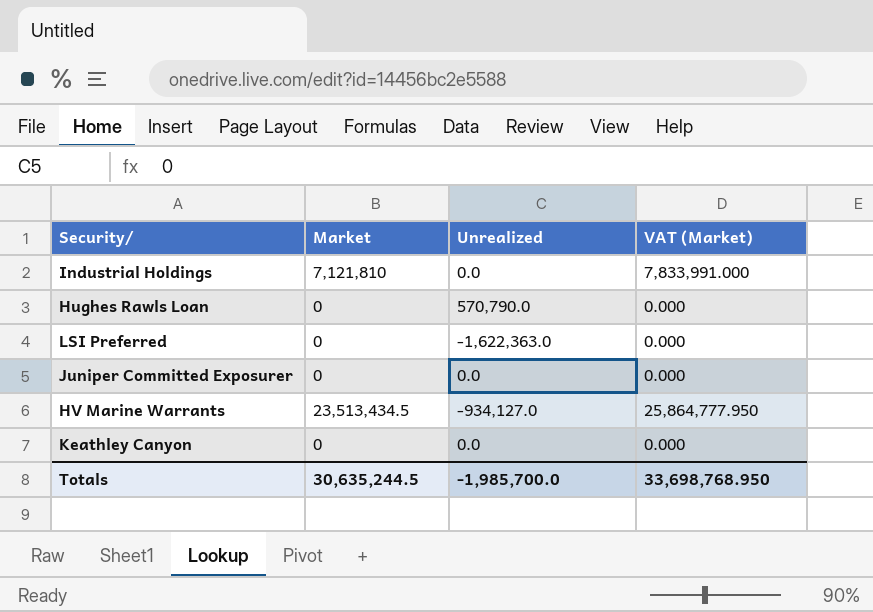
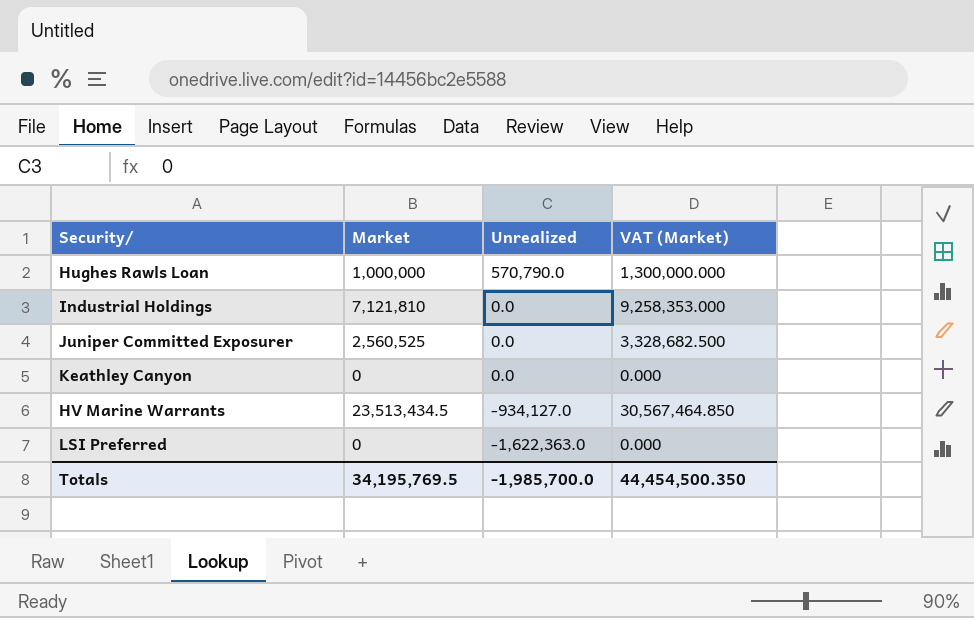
row order: none -> Unrealized descending
column VAT (Market) | formula: [Market] * 1.1 -> [Market] * 1.3
Hughes Rawls Loan | Market: 0 -> 1,000,000
Juniper Committed Exposurer | Market: 0 -> 2,560,525
Totals | Market: 30,635,244.5 -> 34,195,769.5
Totals | VAT (Market): 33,698,768.950 -> 44,454,500.350

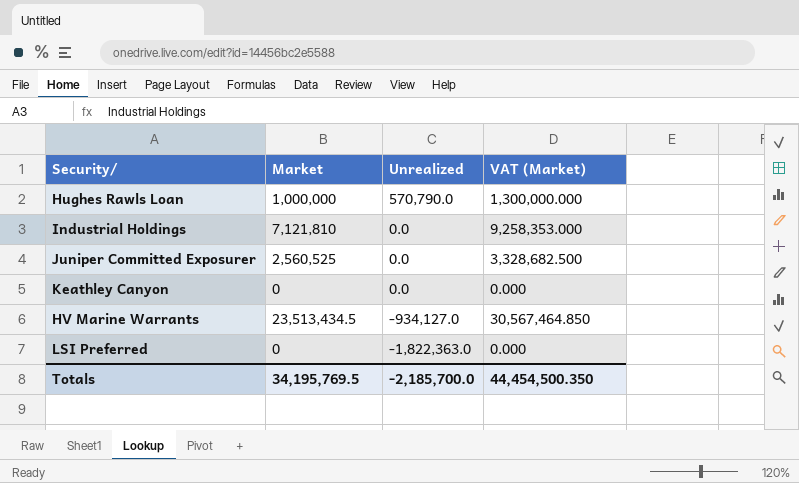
LSI Preferred | Unrealized: -1,622,363.0 -> -1,822,363.0
Totals | Unrealized: -1,985,700.0 -> -2,185,700.0

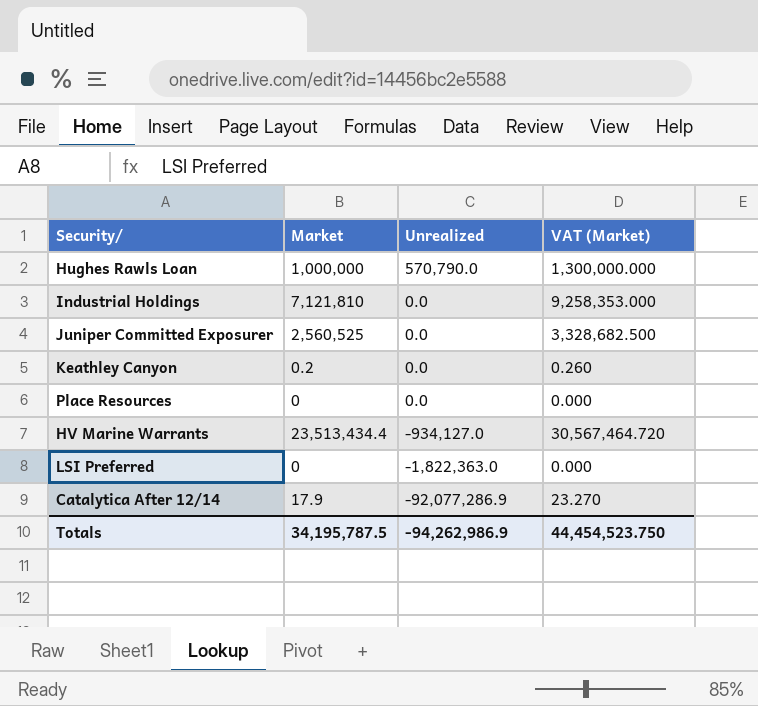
Keathley Canyon | Market: 0 -> 0.2
Keathley Canyon | VAT (Market): 0.000 -> 0.260
row Place Resources: none -> 0 | 0.0 | 0.000
HV Marine Warrants | Market: 23,513,434.5 -> 23,513,434.4
HV Marine Warrants | VAT (Market): 30,567,464.850 -> 30,567,464.720
row Catalytica After 12/14: none -> 17.9 | -92,077,286.9 | 23.270
Totals | Market: 34,195,769.5 -> 34,195,787.5
Totals | Unrealized: -2,185,700.0 -> -94,262,986.9
Totals | VAT (Market): 44,454,500.350 -> 44,454,523.750

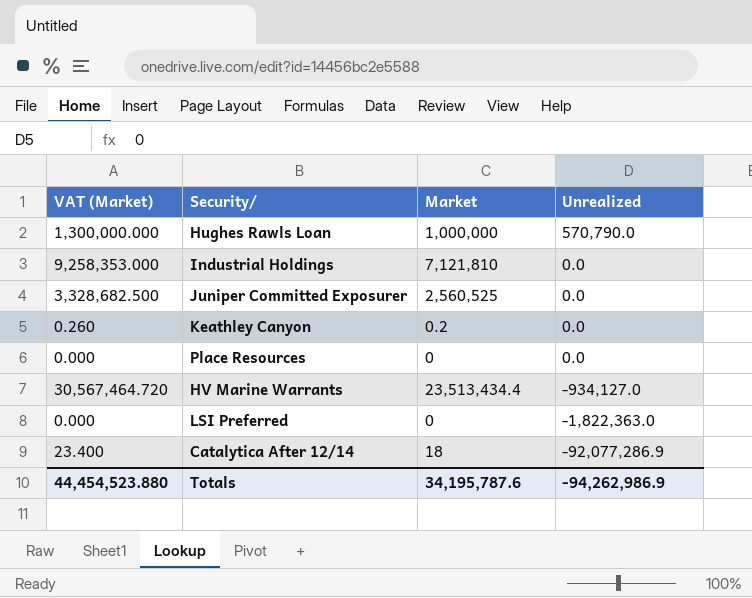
column VAT (Market) | position: 4 -> 1
Catalytica After 12/14 | VAT (Market): 23.270 -> 23.400
Catalytica After 12/14 | Market: 17.9 -> 18
Totals | VAT (Market): 44,454,523.750 -> 44,454,523.880
Totals | Market: 34,195,787.5 -> 34,195,787.6

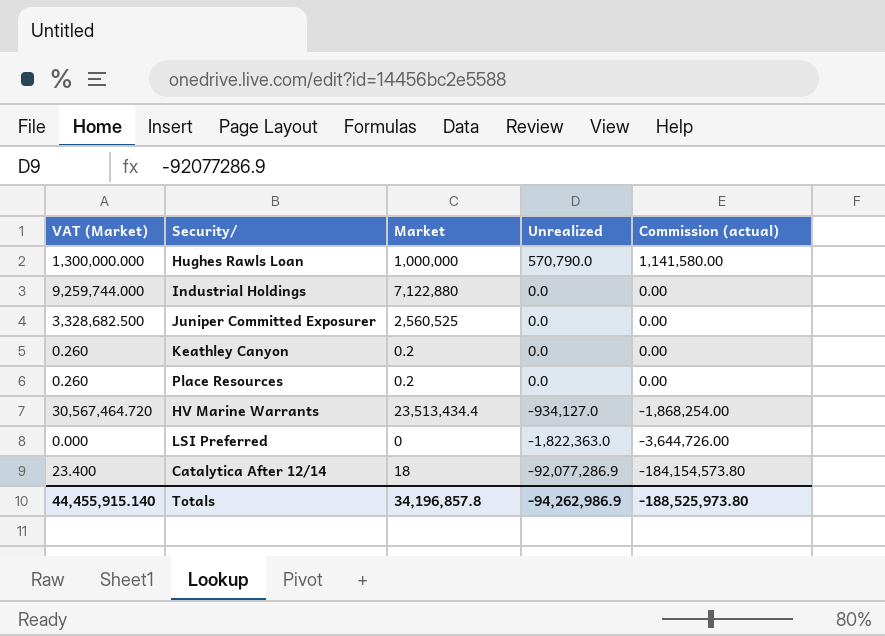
column Commission (actual) | formula: none -> [Unrealized] * 2
Industrial Holdings | VAT (Market): 9,258,353.000 -> 9,259,744.000
Industrial Holdings | Market: 7,121,810 -> 7,122,880
Place Resources | VAT (Market): 0.000 -> 0.260
Place Resources | Market: 0 -> 0.2
Totals | VAT (Market): 44,454,523.880 -> 44,455,915.140
Totals | Market: 34,195,787.6 -> 34,196,857.8

